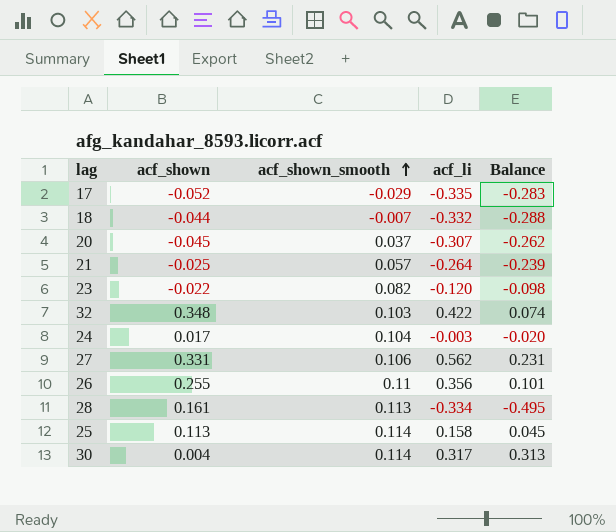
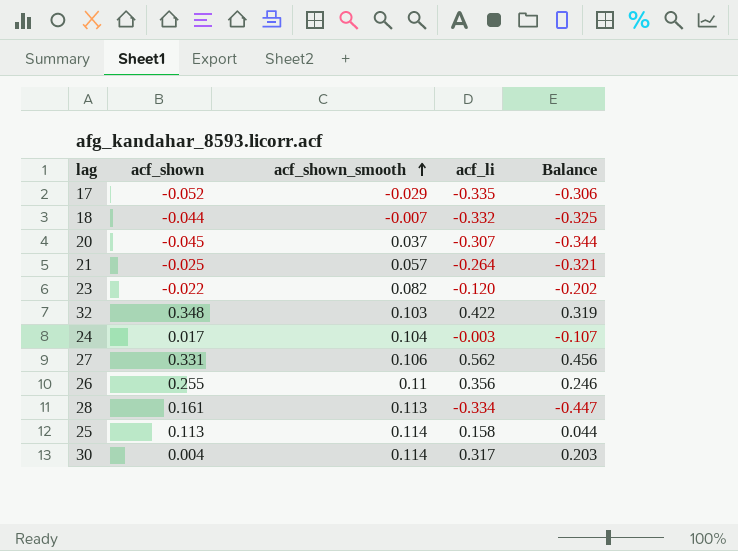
column Balance | formula: [acf_li] - [acf_shown] -> [acf_li] - [acf_shown_smooth]

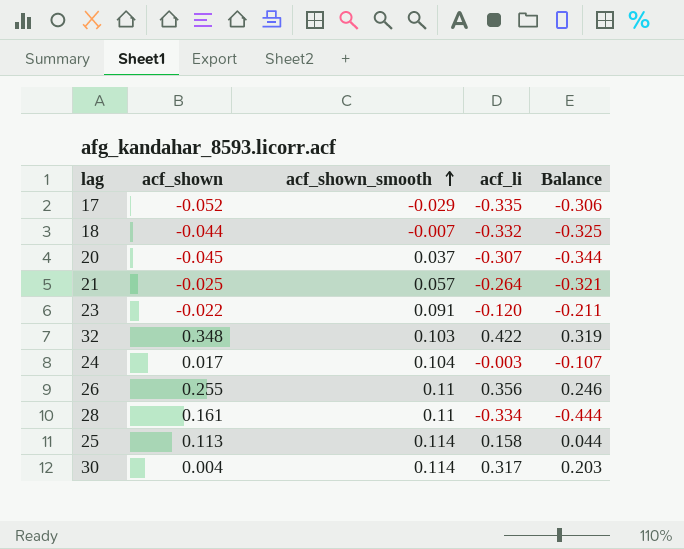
row 27: 0.331 | 0.106 | 0.562 | 0.456 -> none
23 | acf_shown_smooth: 0.082 -> 0.091
23 | Balance: -0.202 -> -0.211
28 | acf_shown_smooth: 0.113 -> 0.11
28 | Balance: -0.447 -> -0.444

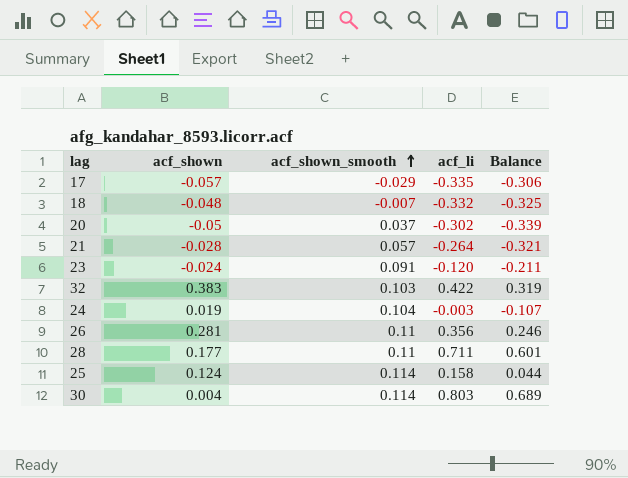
17 | acf_shown: -0.052 -> -0.057
18 | acf_shown: -0.044 -> -0.048
20 | acf_shown: -0.045 -> -0.05
20 | acf_li: -0.307 -> -0.302
20 | Balance: -0.344 -> -0.339
21 | acf_shown: -0.025 -> -0.028
23 | acf_shown: -0.022 -> -0.024
32 | acf_shown: 0.348 -> 0.383
24 | acf_shown: 0.017 -> 0.019
26 | acf_shown: 0.255 -> 0.281
28 | acf_shown: 0.161 -> 0.177
28 | acf_li: -0.334 -> 0.711
28 | Balance: -0.444 -> 0.601
25 | acf_shown: 0.113 -> 0.124
30 | acf_li: 0.317 -> 0.803
30 | Balance: 0.203 -> 0.689

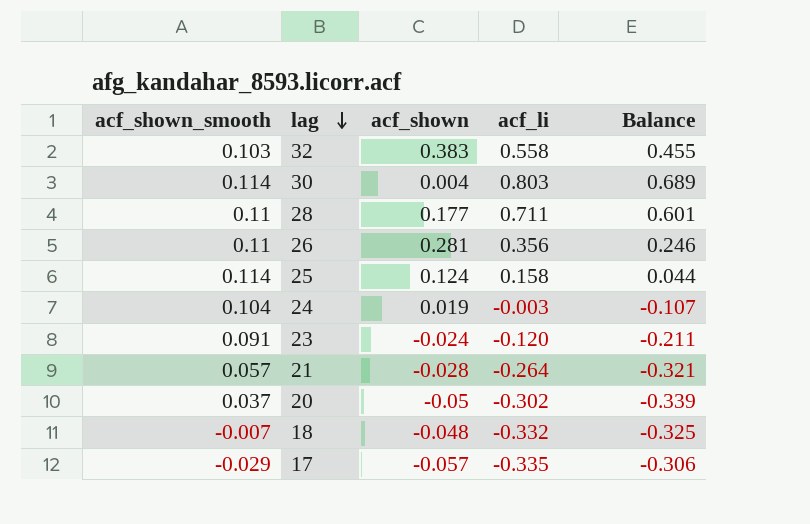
row order: acf_shown_smooth ascending -> lag descending
column acf_shown_smooth | position: 3 -> 1
32 | acf_li: 0.422 -> 0.558
32 | Balance: 0.319 -> 0.455

